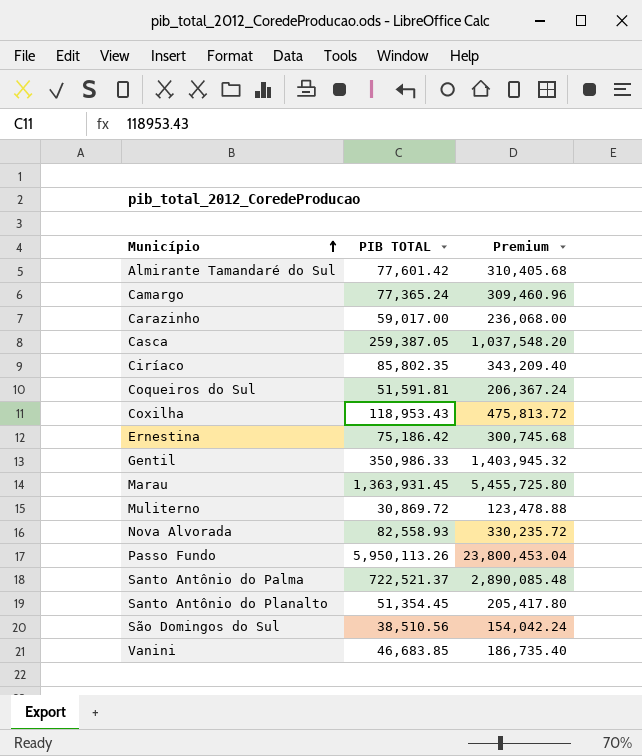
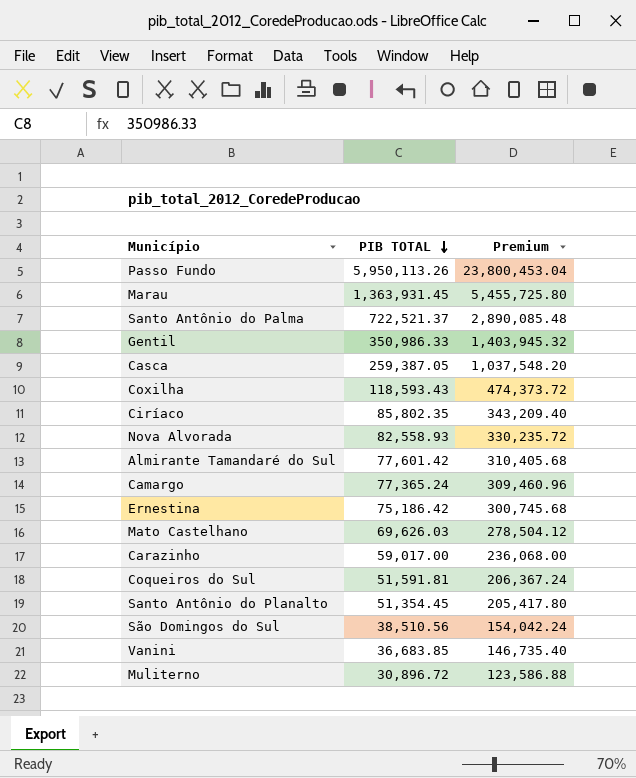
row order: Município ascending -> PIB TOTAL descending
Coxilha | PIB TOTAL: 118,953.43 -> 118,593.43
Coxilha | Premium: 475,813.72 -> 474,373.72
row Mato Castelhano: none -> 69,626.03 | 278,504.12
Vanini | PIB TOTAL: 46,683.85 -> 36,683.85
Vanini | Premium: 186,735.40 -> 146,735.40
Muliterno | PIB TOTAL: 30,869.72 -> 30,896.72
Muliterno | Premium: 123,478.88 -> 123,586.88

